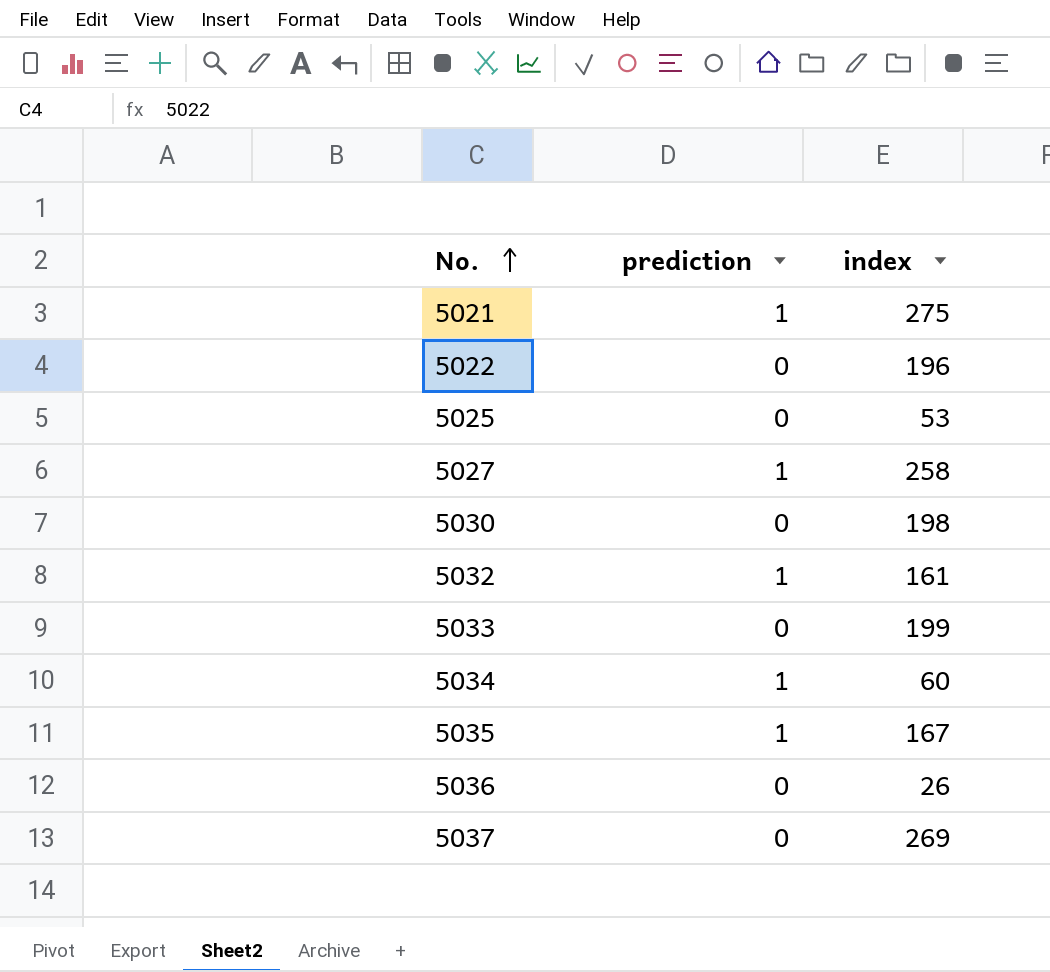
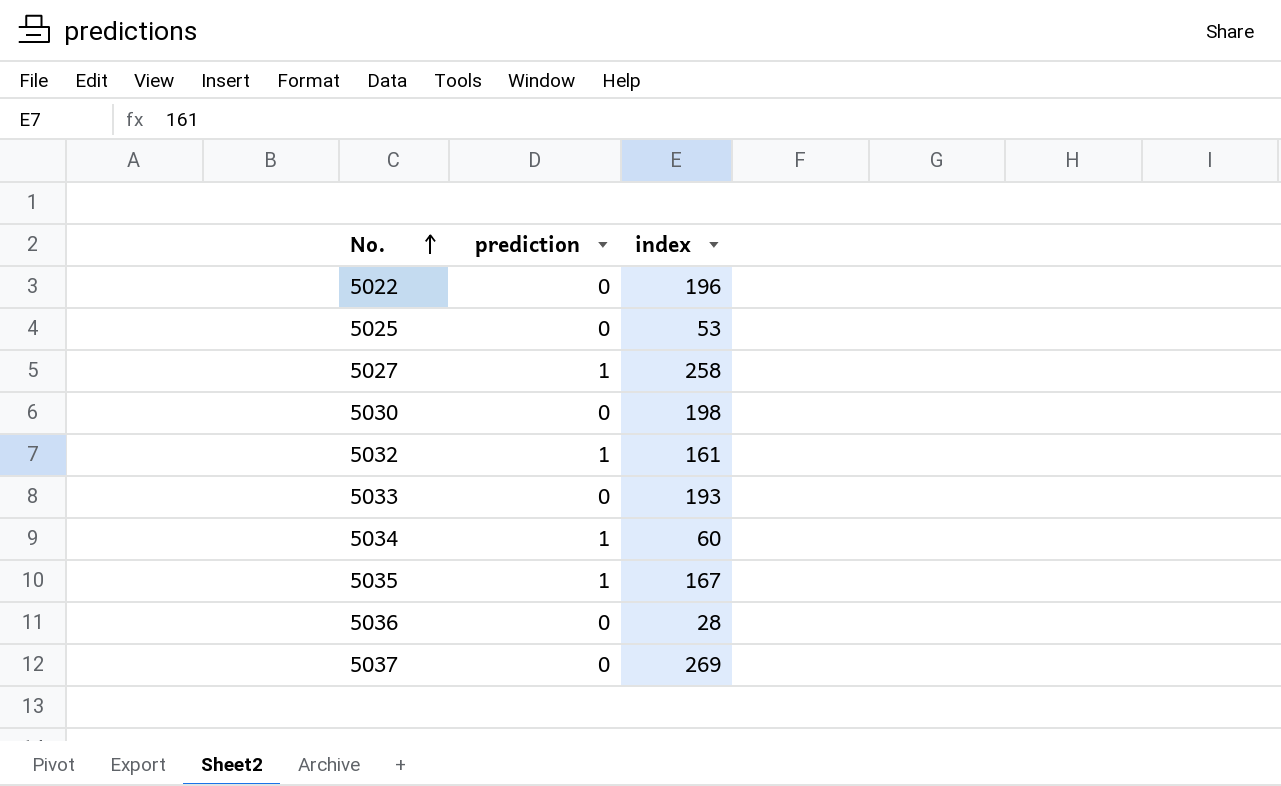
row 5021: 1 | 275 -> none
5033 | index: 199 -> 193
5036 | index: 26 -> 28

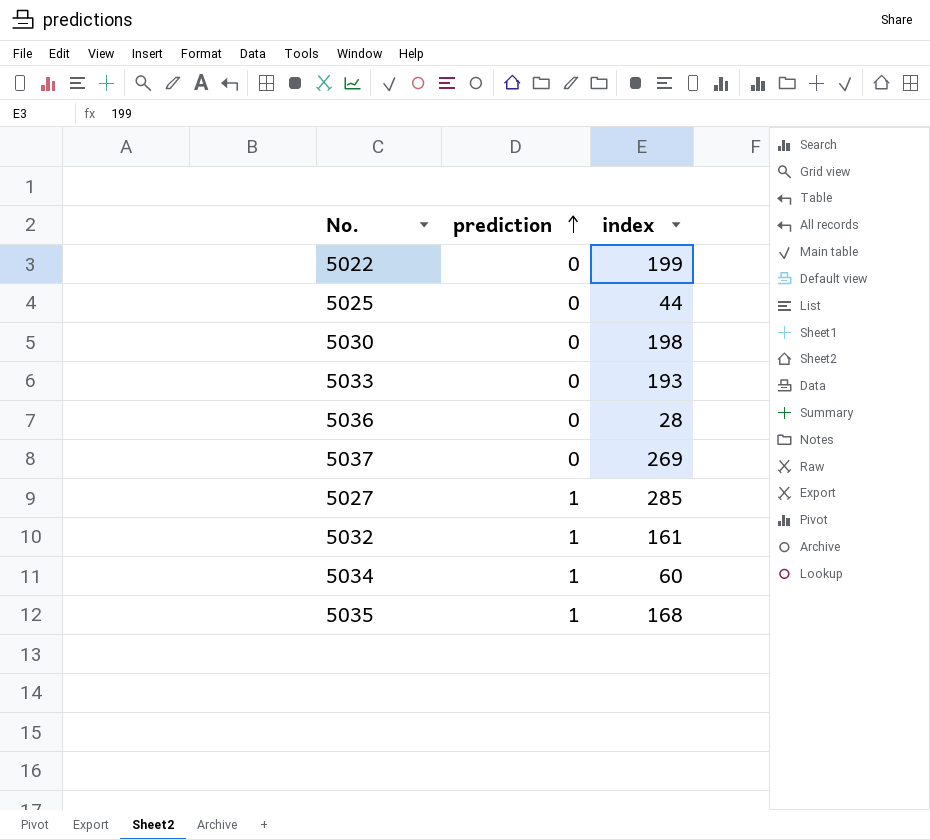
row order: No. ascending -> prediction ascending
5022 | index: 196 -> 199
5025 | index: 53 -> 44
5027 | index: 258 -> 285
5035 | index: 167 -> 168

